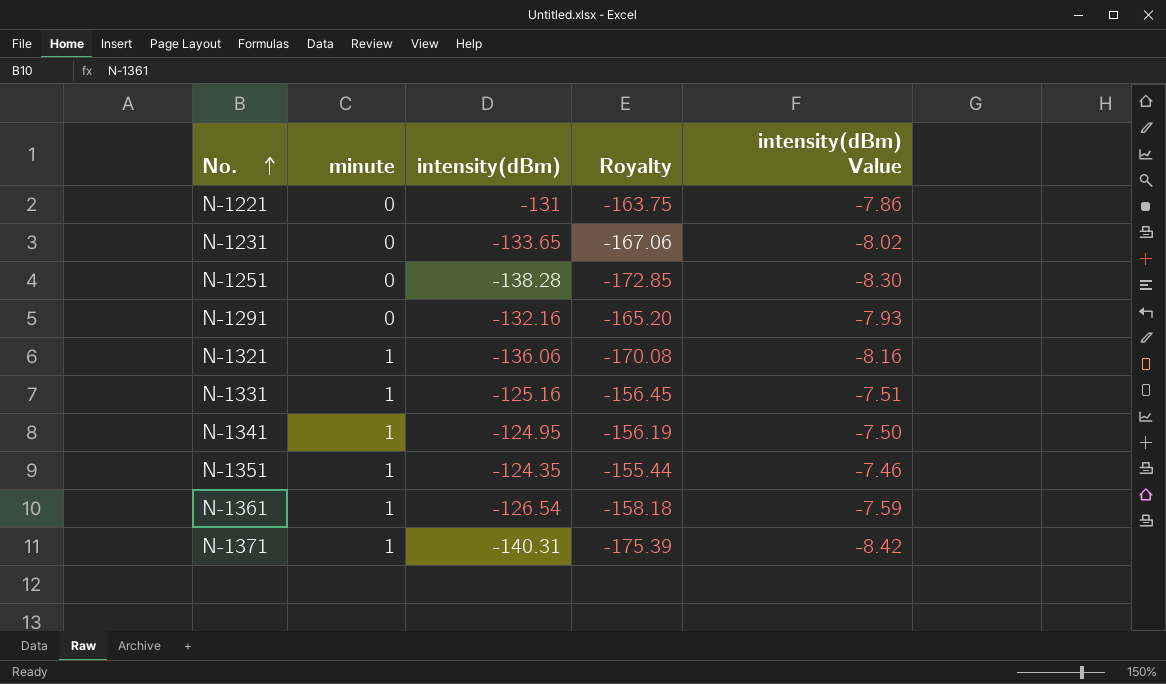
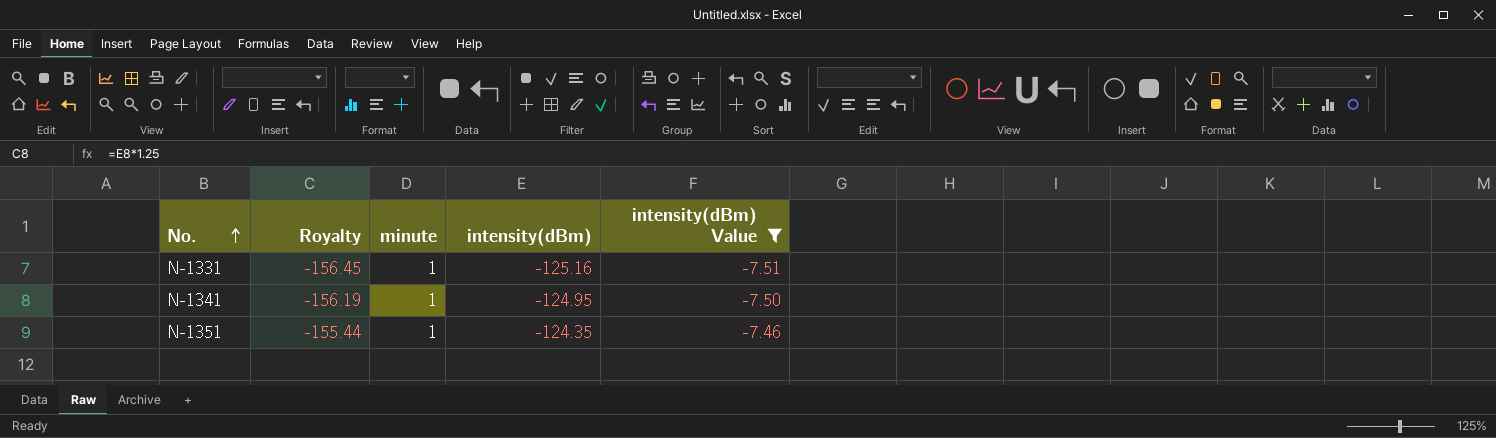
filter: none -> intensity(dBm) Value >= -7.51
column Royalty | position: 4 -> 2

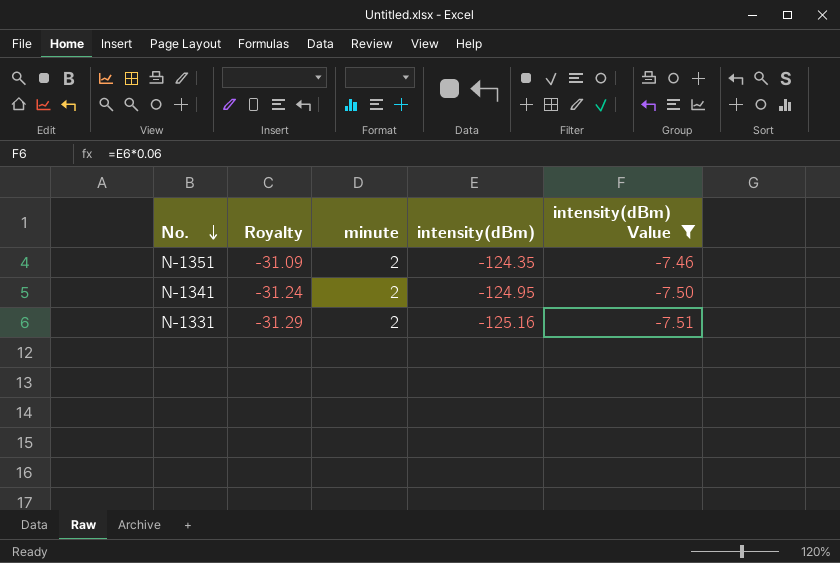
row order: No. ascending -> No. descending
column Royalty | formula: [intensity(dBm)] * 1.25 -> [intensity(dBm)] * 0.25
N-1351 | minute: 1 -> 2
N-1341 | minute: 1 -> 2
N-1331 | minute: 1 -> 2

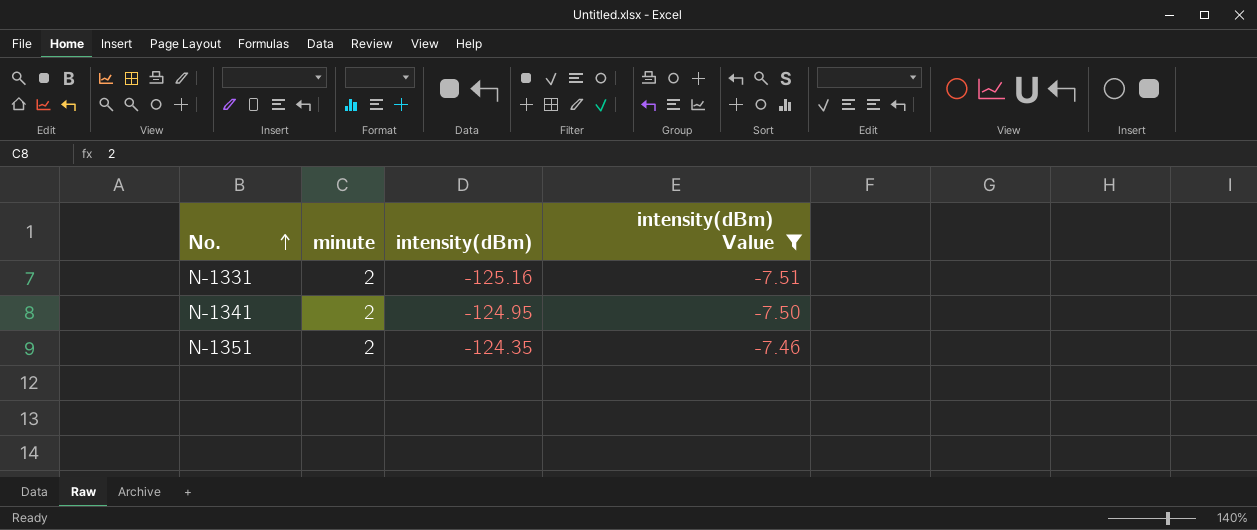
row order: No. descending -> No. ascending
column Royalty | formula: [intensity(dBm)] * 0.25 -> none

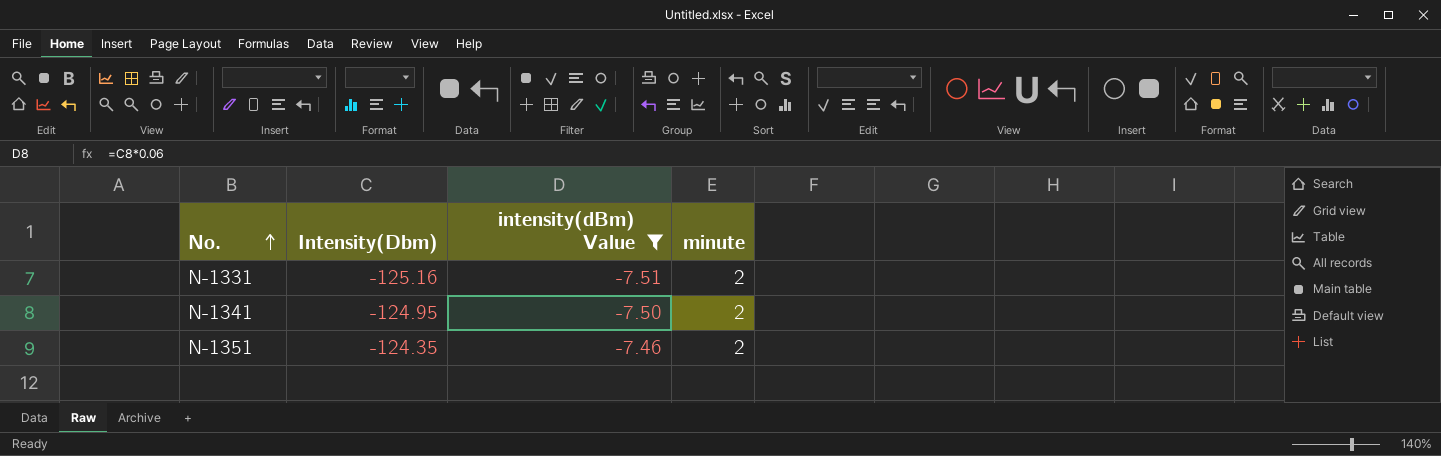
column name: intensity(dBm) -> Intensity(Dbm)
column minute | position: 2 -> 4

